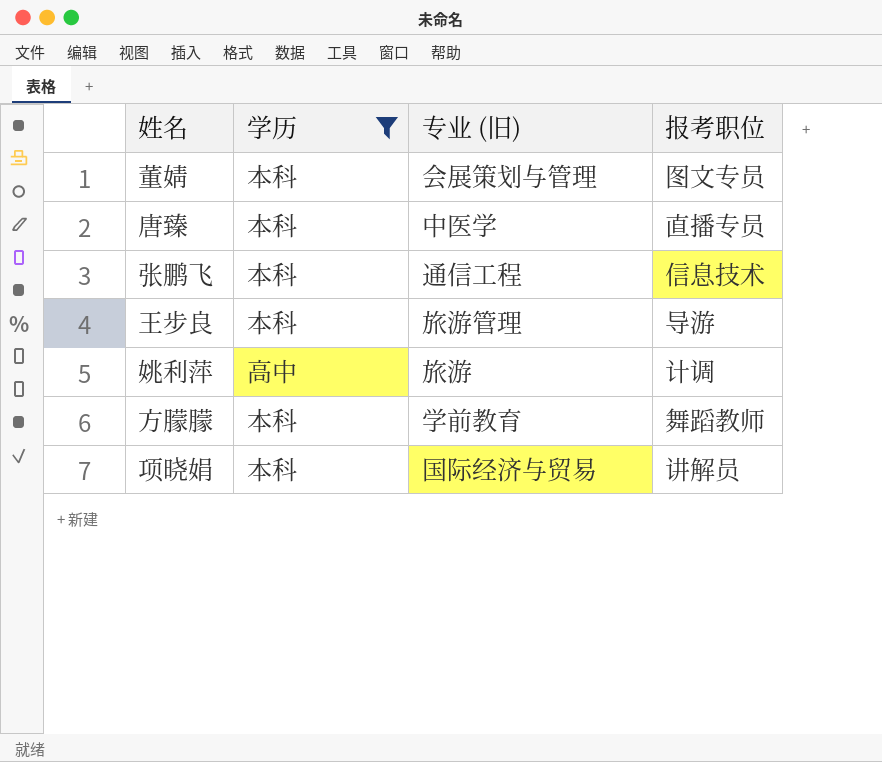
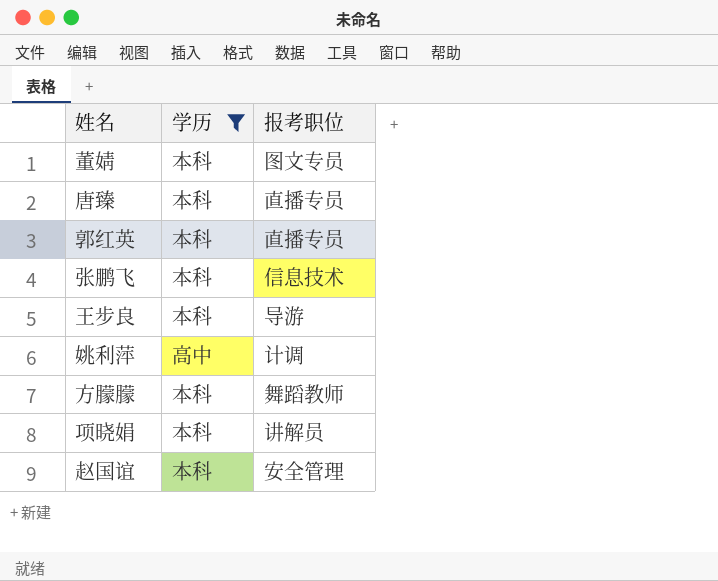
column 专业 (旧) | position: 3 -> none
row 郭红英: none -> 本科 | 直播专员
row 赵国谊: none -> 本科 | 安全管理

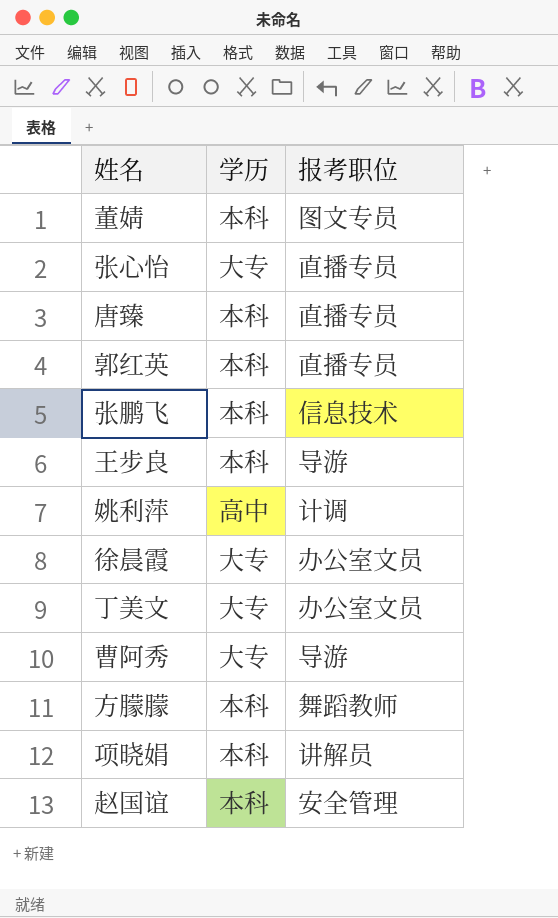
filter: 学历 != 大专 -> none

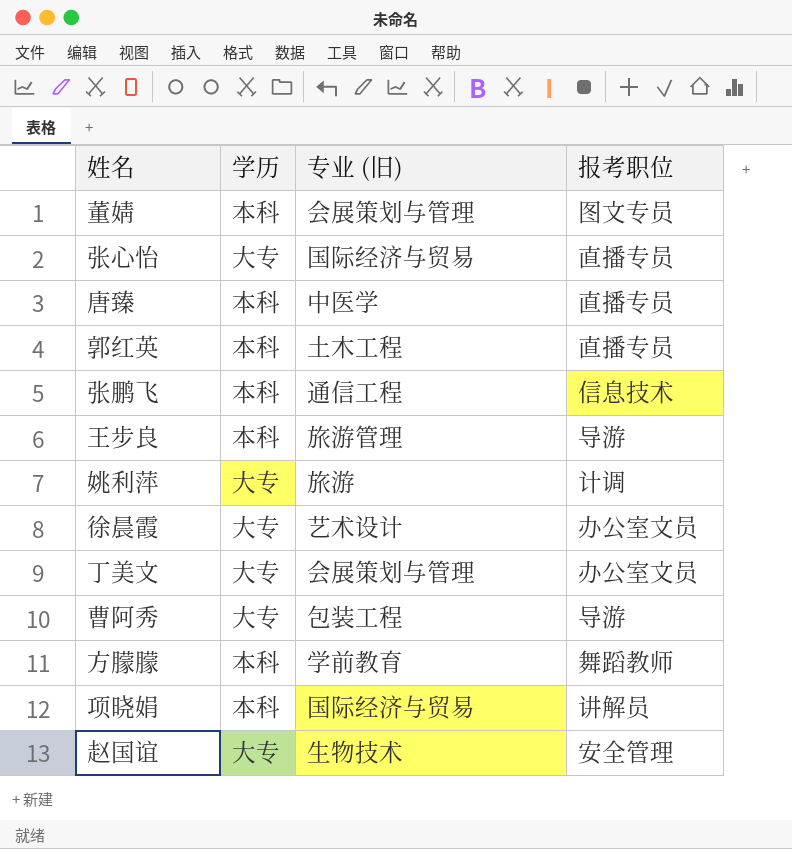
column 专业 (旧) | position: none -> 3
姚利萍 | 学历: 高中 -> 大专
赵国谊 | 学历: 本科 -> 大专

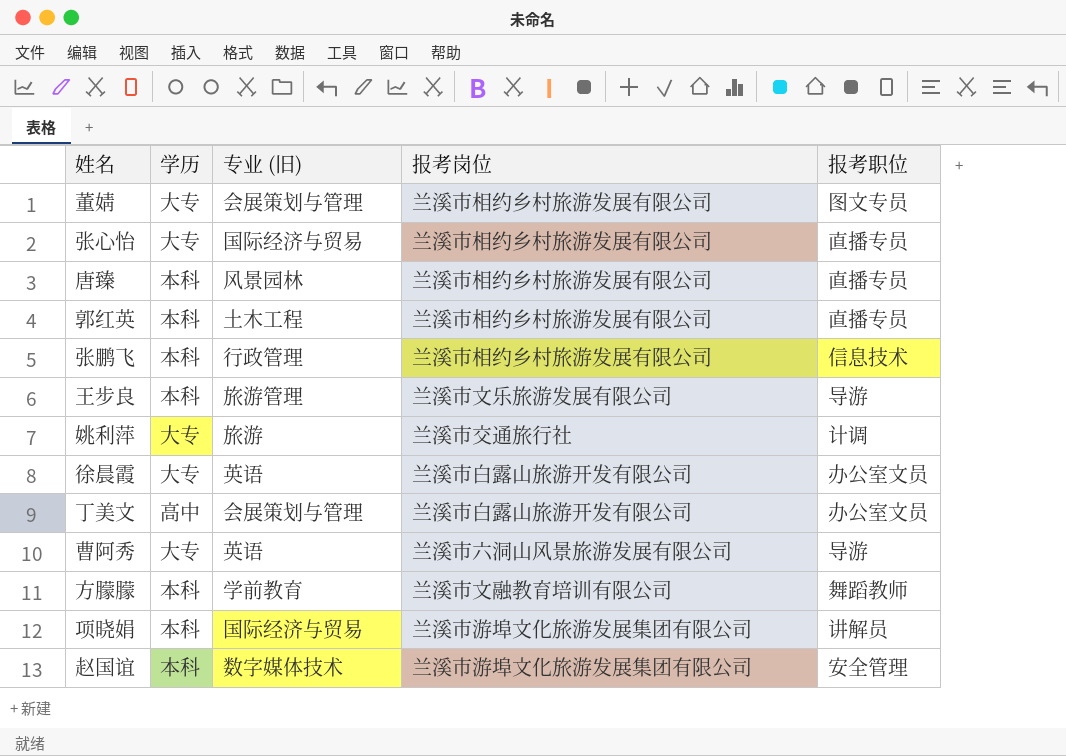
column 报考岗位 | position: none -> 4
董婧 | 学历: 本科 -> 大专
唐臻 | 专业 (旧): 中医学 -> 风景园林
张鹏飞 | 专业 (旧): 通信工程 -> 行政管理
徐晨霞 | 专业 (旧): 艺术设计 -> 英语
丁美文 | 学历: 大专 -> 高中
曹阿秀 | 专业 (旧): 包装工程 -> 英语
赵国谊 | 学历: 大专 -> 本科
赵国谊 | 专业 (旧): 生物技术 -> 数字媒体技术

